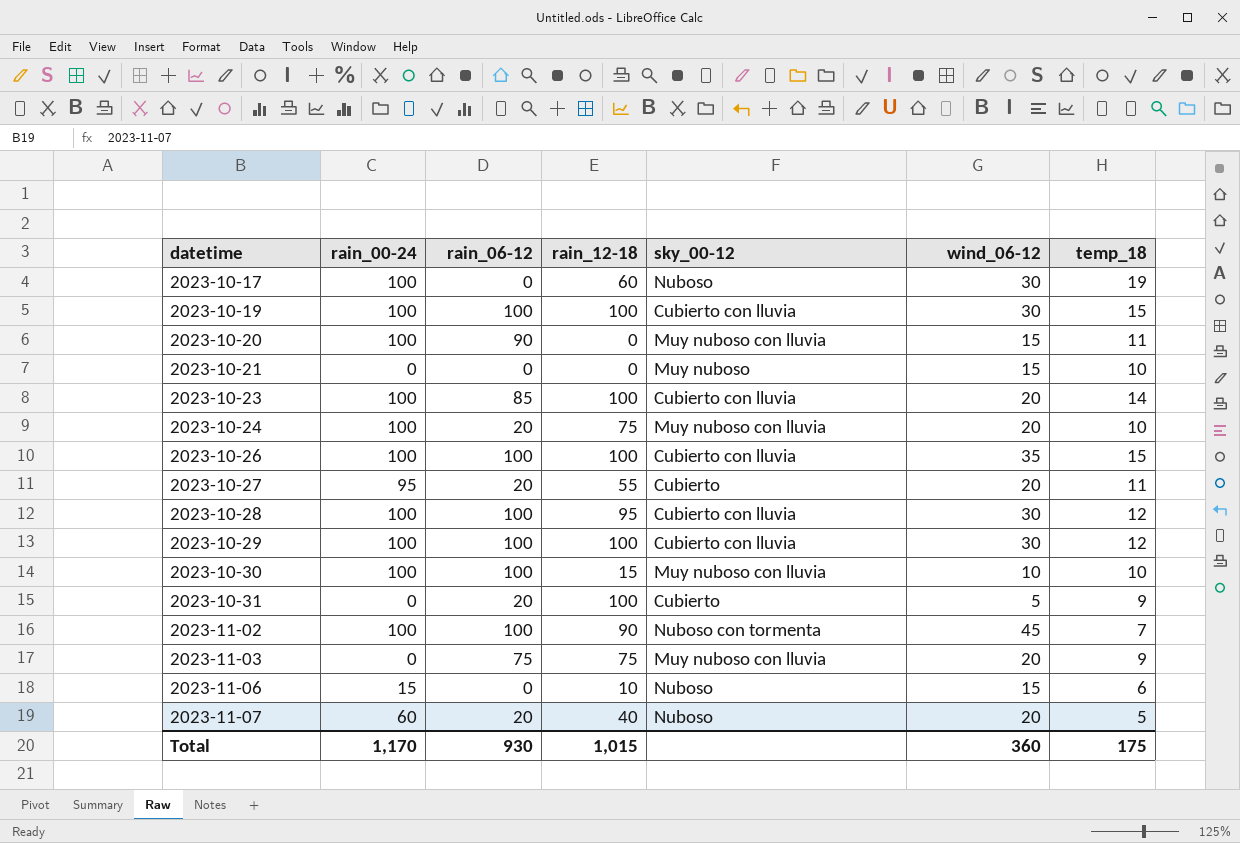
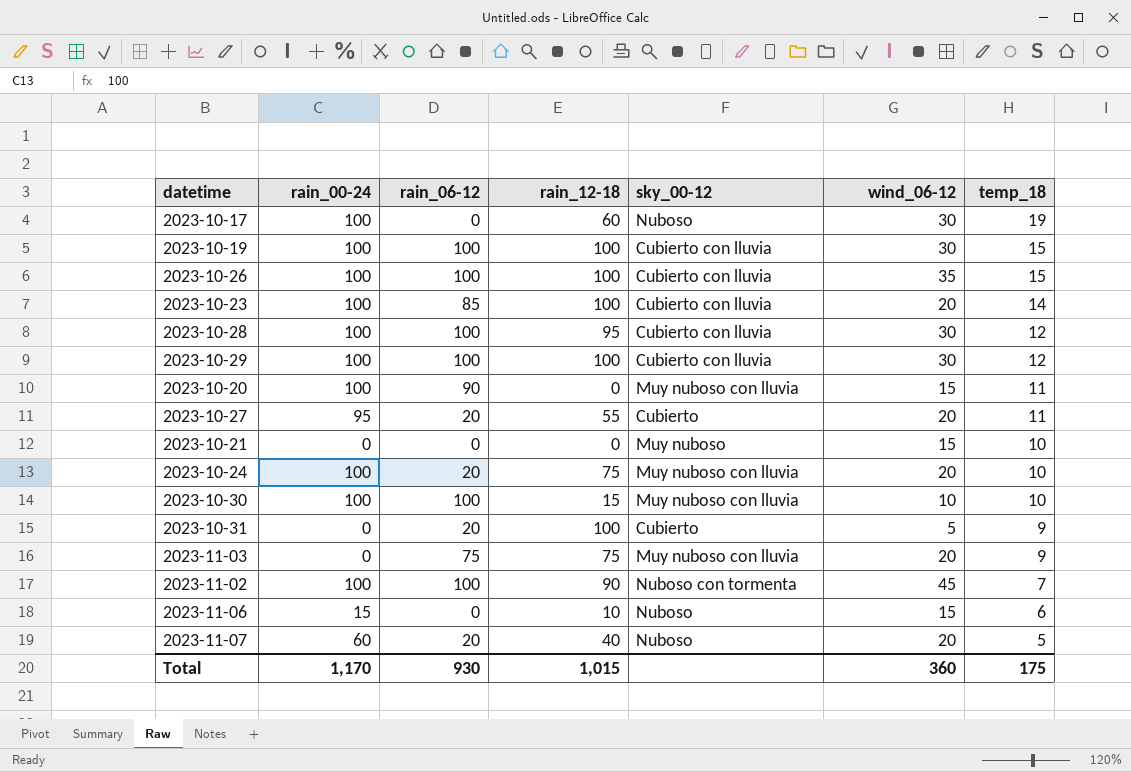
row order: datetime ascending -> temp_18 descending

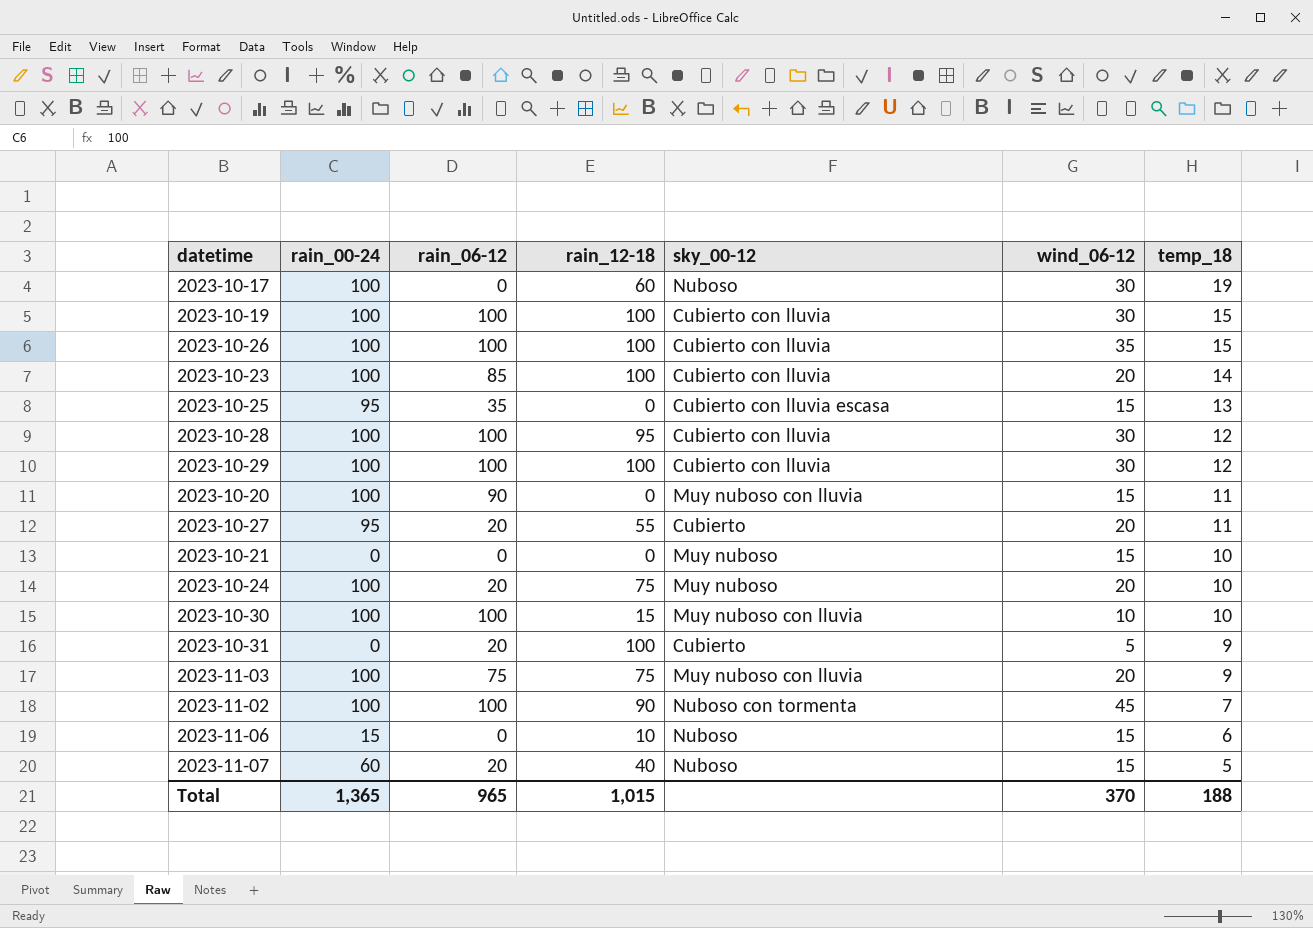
row 2023-10-25: none -> 95 | 35 | 0 | Cubierto con lluvia escasa | 15 | 13
2023-10-24 | sky_00-12: Muy nuboso con lluvia -> Muy nuboso
2023-11-03 | rain_00-24: 0 -> 100
2023-11-07 | wind_06-12: 20 -> 15
Total | rain_00-24: 1,170 -> 1,365
Total | rain_06-12: 930 -> 965
Total | wind_06-12: 360 -> 370
Total | temp_18: 175 -> 188

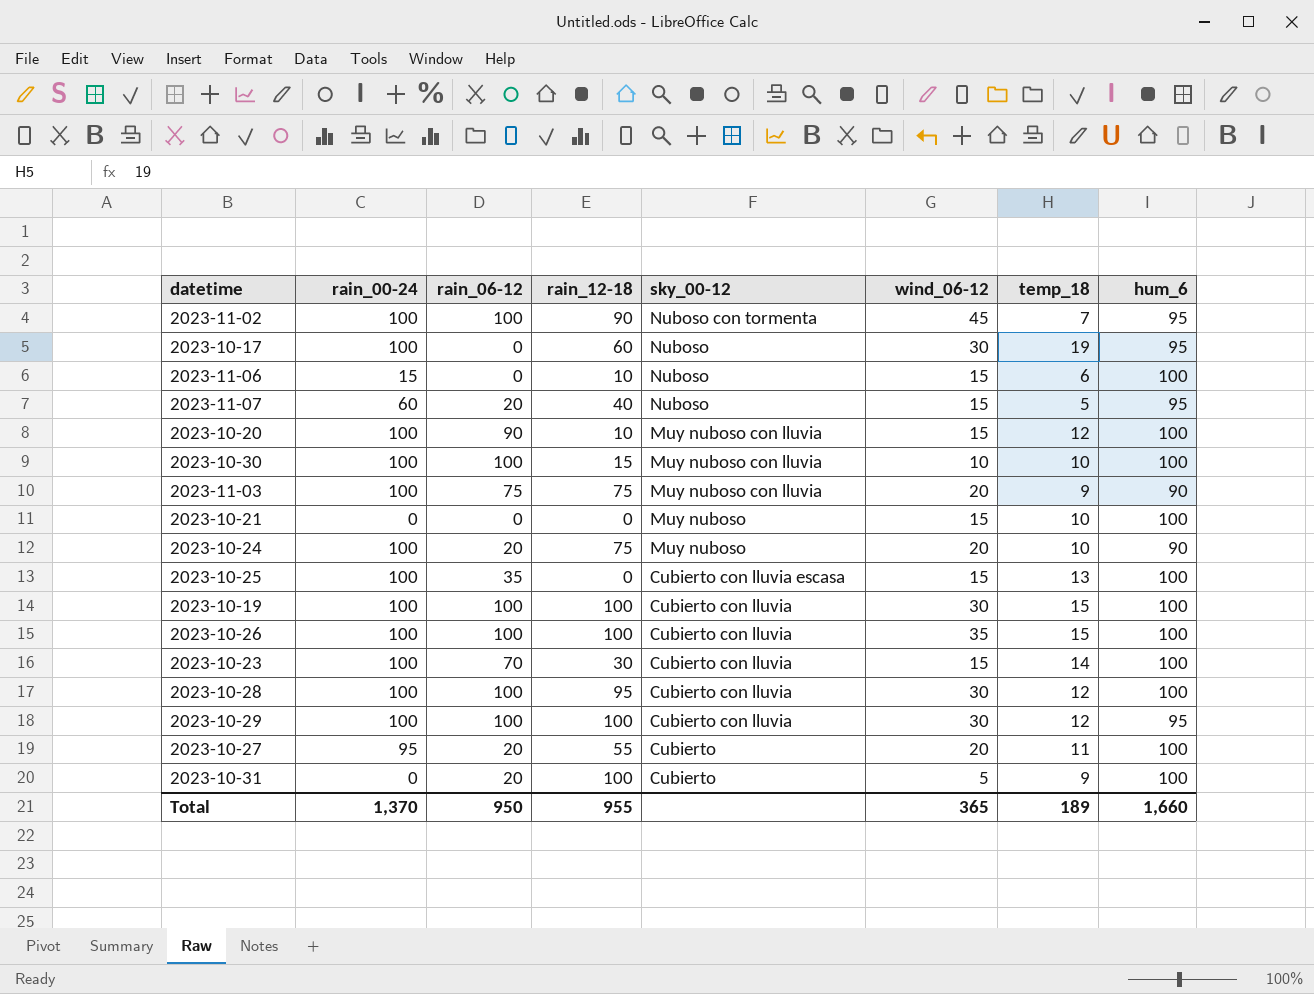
row order: temp_18 descending -> sky_00-12 descending
column hum_6 | position: none -> 8
2023-10-20 | rain_12-18: 0 -> 10
2023-10-20 | temp_18: 11 -> 12
2023-10-25 | rain_00-24: 95 -> 100
2023-10-23 | rain_06-12: 85 -> 70
2023-10-23 | rain_12-18: 100 -> 30
2023-10-23 | wind_06-12: 20 -> 15
Total | rain_00-24: 1,365 -> 1,370
Total | rain_06-12: 965 -> 950
Total | rain_12-18: 1,015 -> 955
Total | wind_06-12: 370 -> 365
Total | temp_18: 188 -> 189

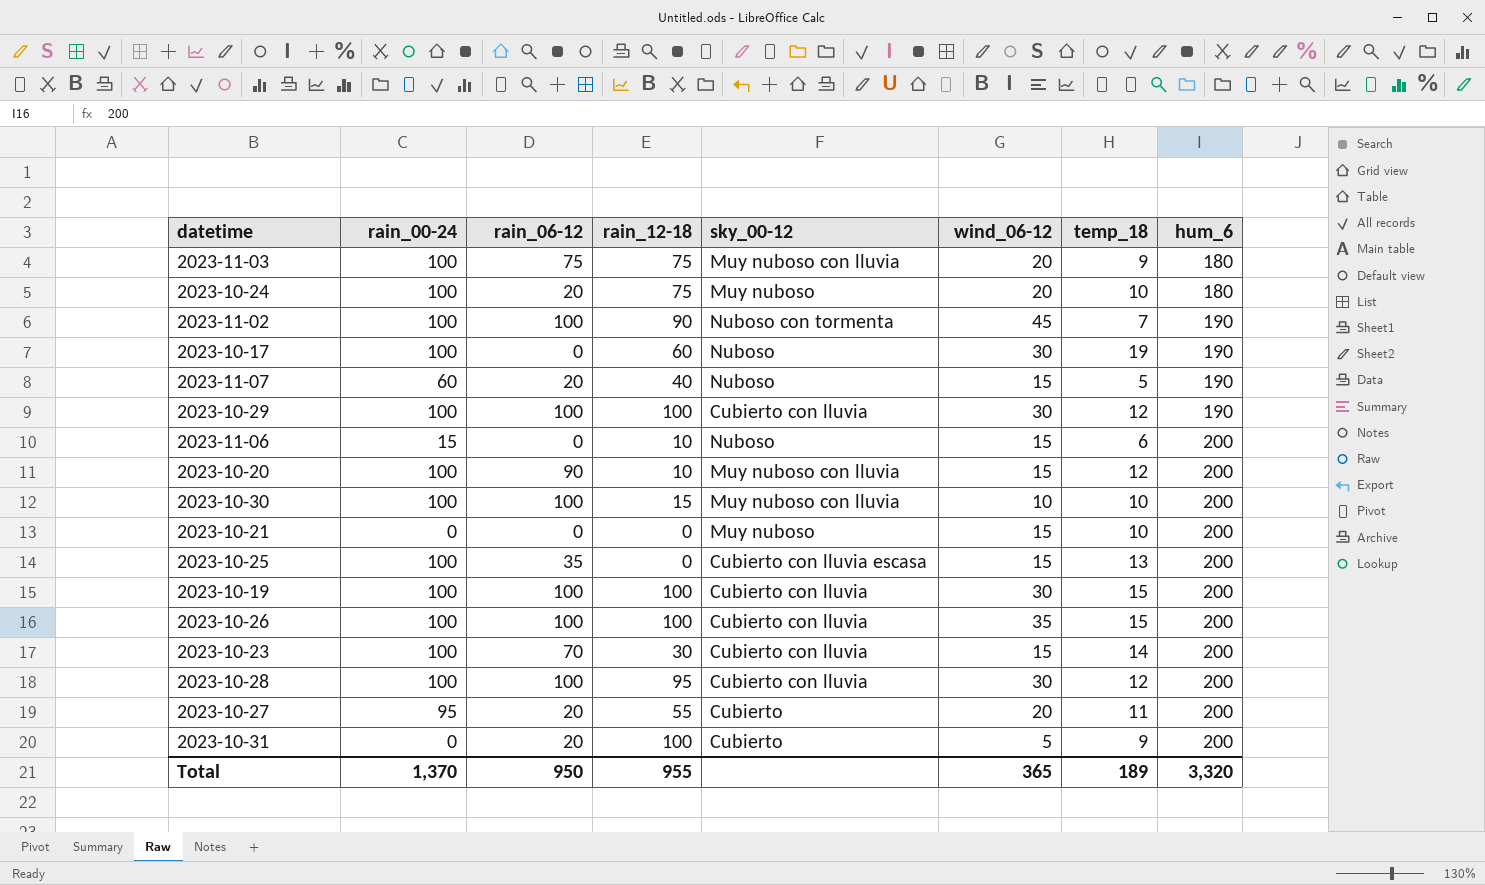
row order: sky_00-12 descending -> hum_6 ascending
2023-11-03 | hum_6: 90 -> 180
2023-10-24 | hum_6: 90 -> 180
2023-11-02 | hum_6: 95 -> 190
2023-10-17 | hum_6: 95 -> 190
2023-11-07 | hum_6: 95 -> 190
2023-10-29 | hum_6: 95 -> 190
2023-11-06 | hum_6: 100 -> 200
2023-10-20 | hum_6: 100 -> 200
2023-10-30 | hum_6: 100 -> 200
2023-10-21 | hum_6: 100 -> 200
2023-10-25 | hum_6: 100 -> 200
2023-10-19 | hum_6: 100 -> 200
2023-10-26 | hum_6: 100 -> 200
2023-10-23 | hum_6: 100 -> 200
2023-10-28 | hum_6: 100 -> 200
2023-10-27 | hum_6: 100 -> 200
2023-10-31 | hum_6: 100 -> 200
Total | hum_6: 1,660 -> 3,320

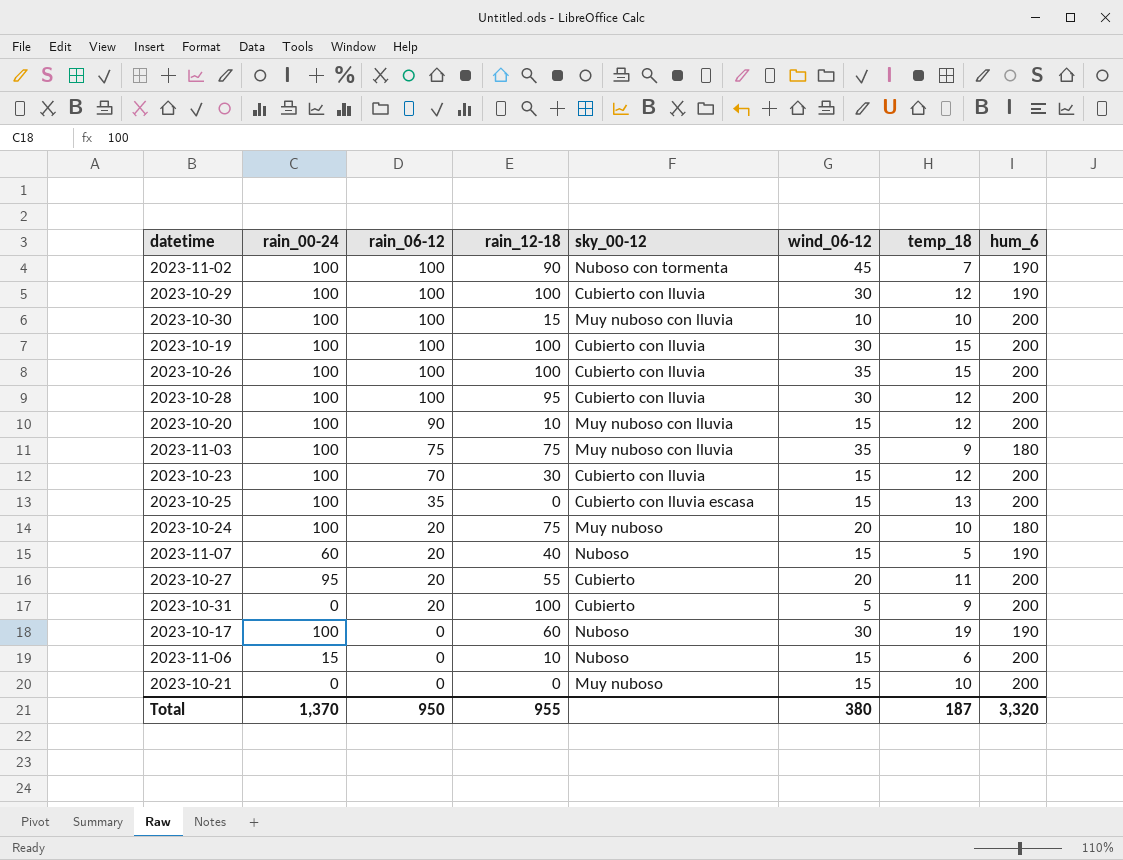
row order: hum_6 ascending -> rain_06-12 descending
2023-11-03 | wind_06-12: 20 -> 35
2023-10-23 | temp_18: 14 -> 12
Total | wind_06-12: 365 -> 380
Total | temp_18: 189 -> 187

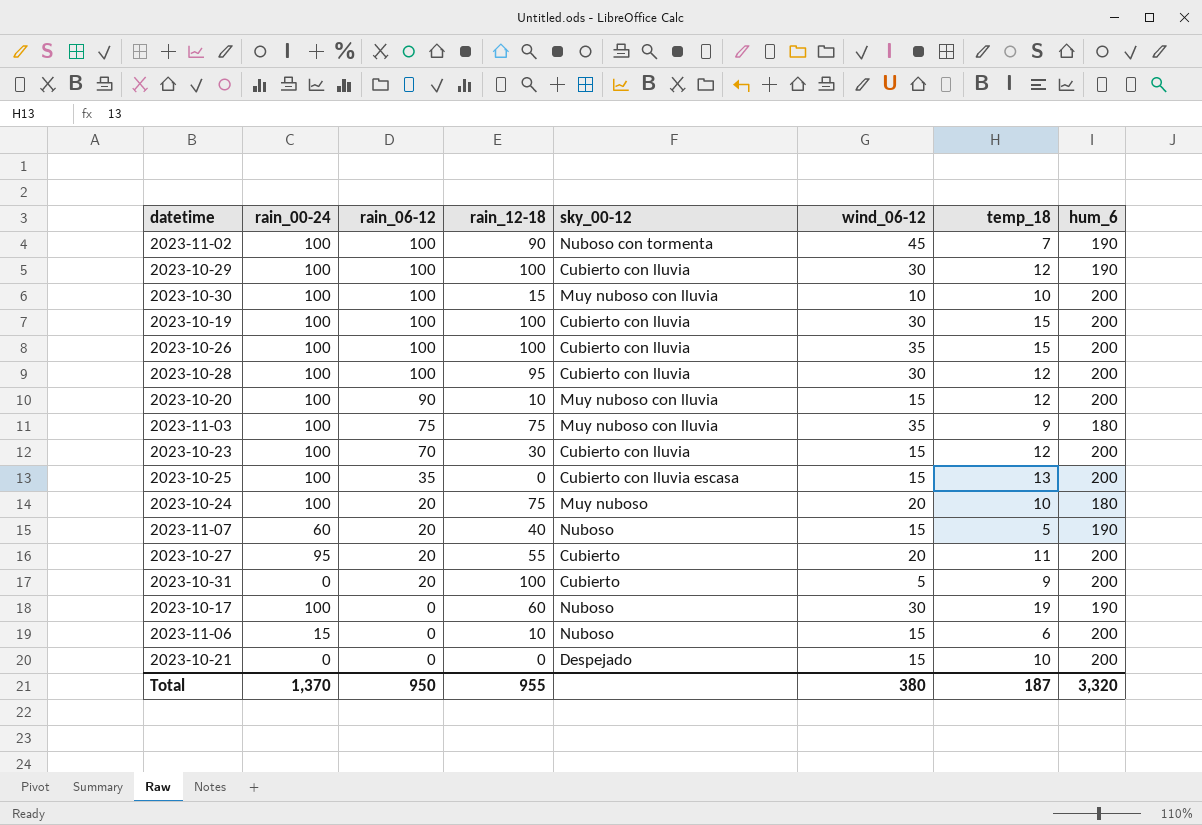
2023-10-21 | sky_00-12: Muy nuboso -> Despejado

